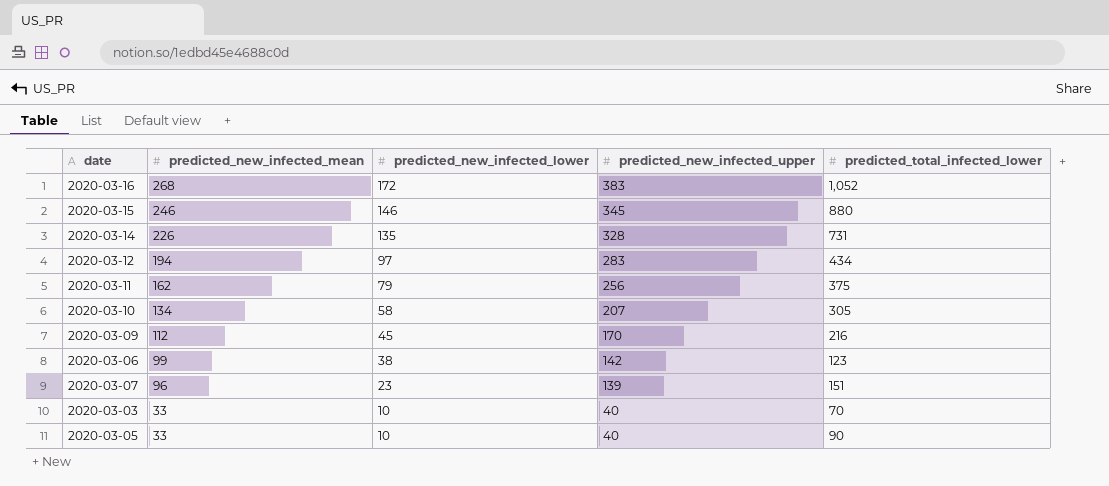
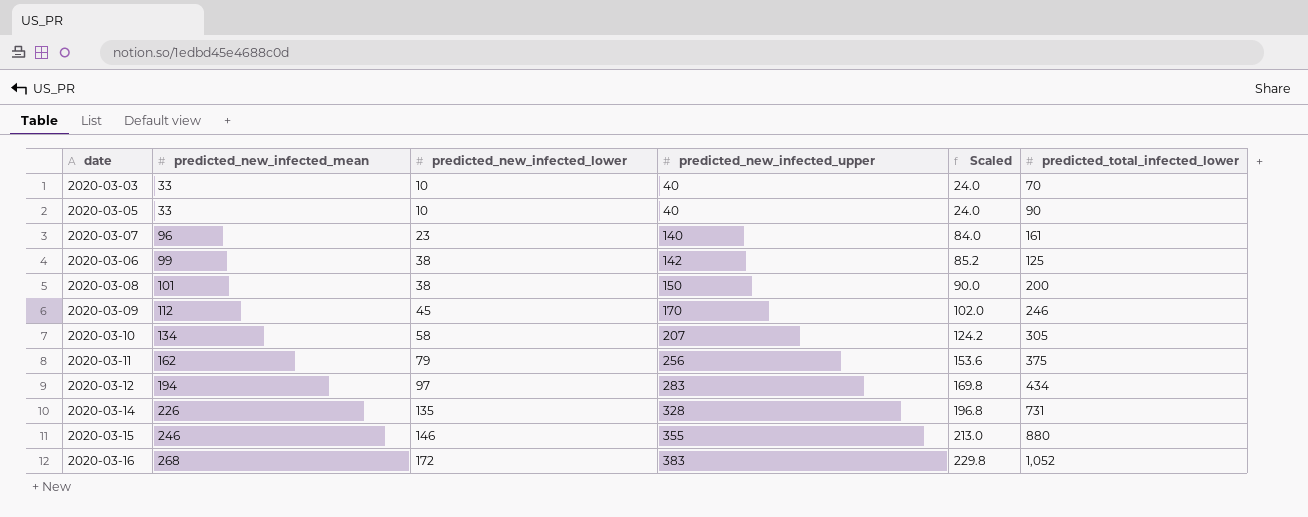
row order: predicted_new_infected_mean descending -> predicted_new_infected_mean ascending
column Scaled | formula: none -> [predicted_new_infected_upper] * 0.6
2020-03-07 | predicted_new_infected_upper: 139 -> 140
2020-03-07 | predicted_total_infected_lower: 151 -> 161
2020-03-06 | predicted_total_infected_lower: 123 -> 125
row 2020-03-08: none -> 101 | 38 | 150 | 90.0 | 200
2020-03-09 | predicted_total_infected_lower: 216 -> 246
2020-03-15 | predicted_new_infected_upper: 345 -> 355

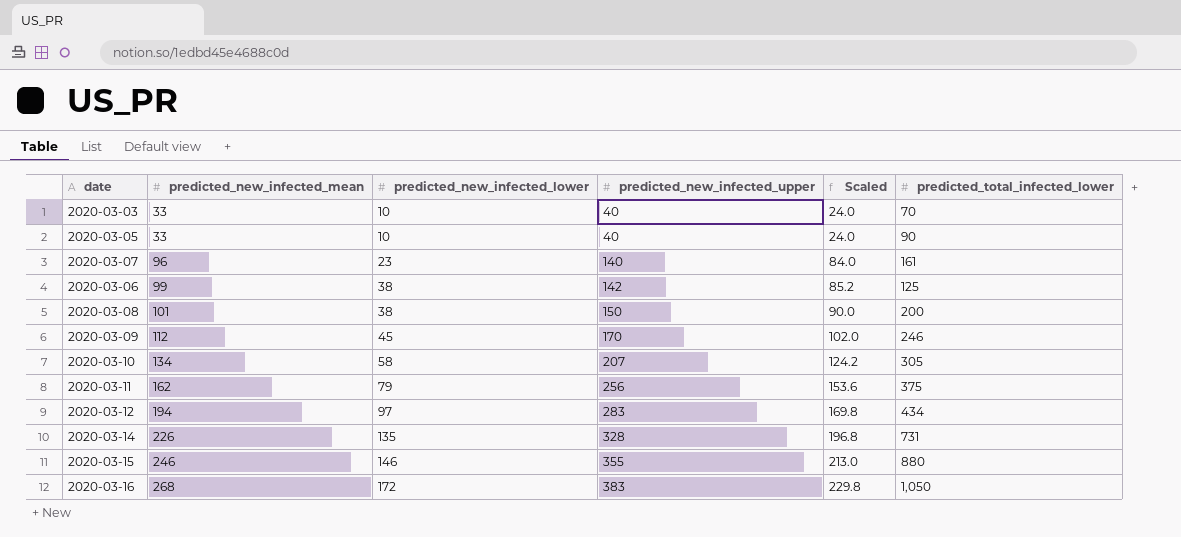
2020-03-16 | predicted_total_infected_lower: 1,052 -> 1,050

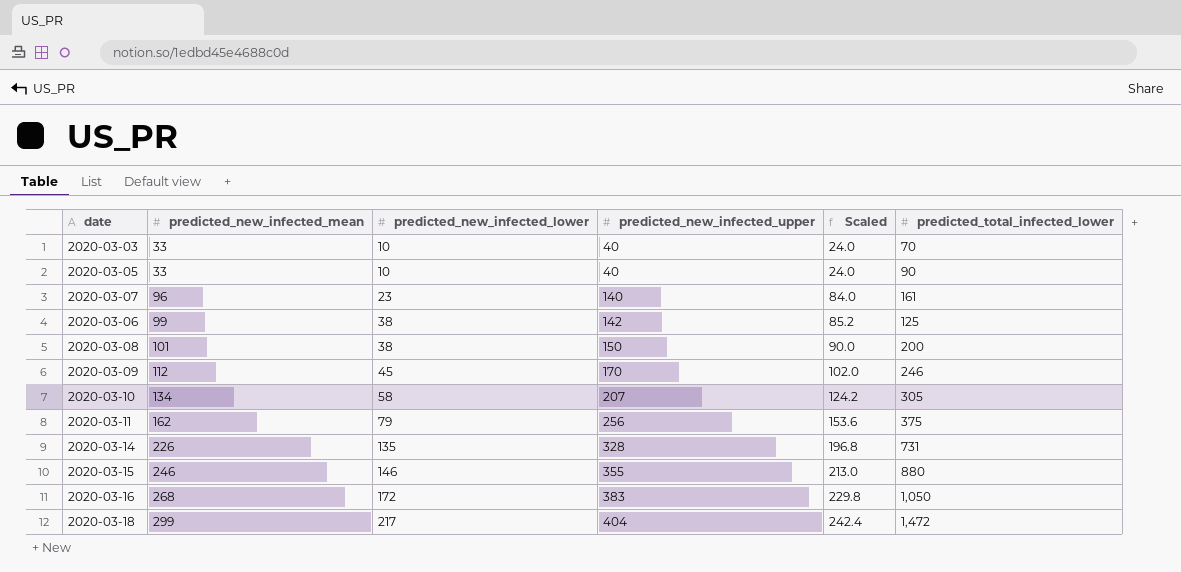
row 2020-03-12: 194 | 97 | 283 | 169.8 | 434 -> none
row 2020-03-18: none -> 299 | 217 | 404 | 242.4 | 1,472

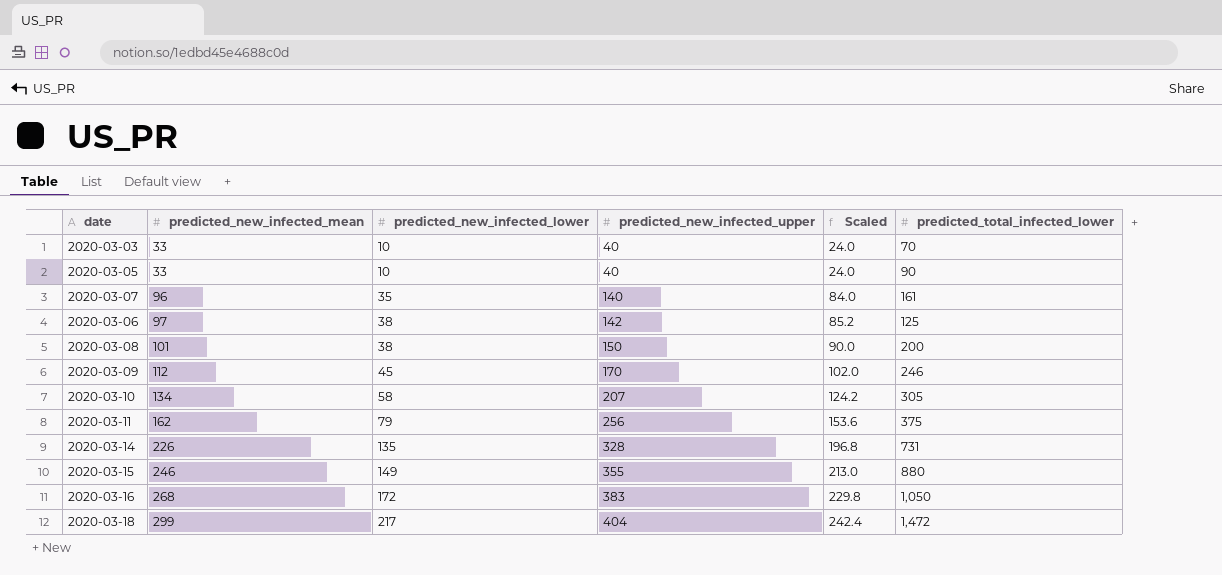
2020-03-07 | predicted_new_infected_lower: 23 -> 35
2020-03-06 | predicted_new_infected_mean: 99 -> 97
2020-03-15 | predicted_new_infected_lower: 146 -> 149

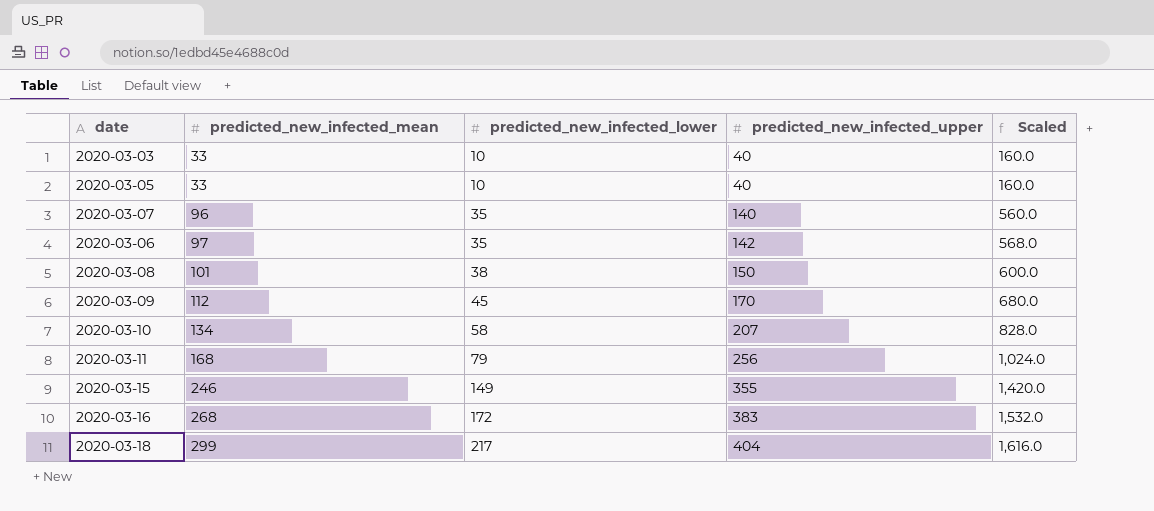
column predicted_total_infected_lower | position: 6 -> none
column Scaled | formula: [predicted_new_infected_upper] * 0.6 -> [predicted_new_infected_upper] * 4
row 2020-03-14: 226 | 135 | 328 | 196.8 | 731 -> none
2020-03-06 | predicted_new_infected_lower: 38 -> 35
2020-03-11 | predicted_new_infected_mean: 162 -> 168

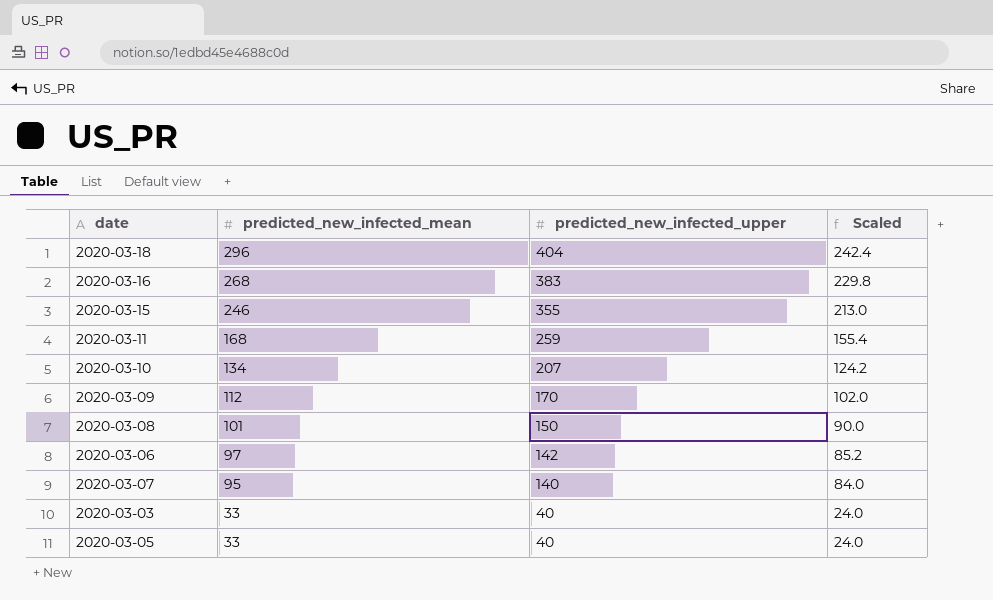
row order: predicted_new_infected_mean ascending -> predicted_new_infected_mean descending
column predicted_new_infected_lower | position: 3 -> none
column Scaled | formula: [predicted_new_infected_upper] * 4 -> [predicted_new_infected_upper] * 0.6
2020-03-18 | predicted_new_infected_mean: 299 -> 296
2020-03-11 | predicted_new_infected_upper: 256 -> 259
2020-03-07 | predicted_new_infected_mean: 96 -> 95

